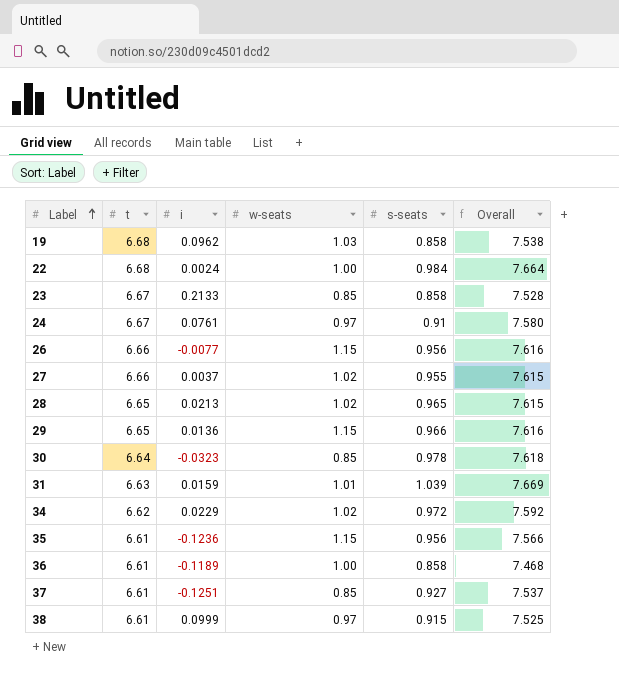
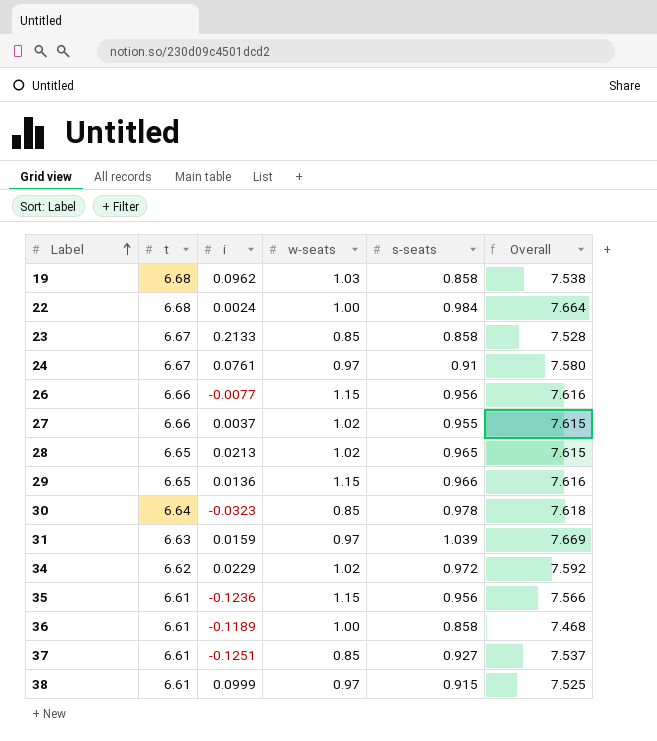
31 | w-seats: 1.01 -> 0.97

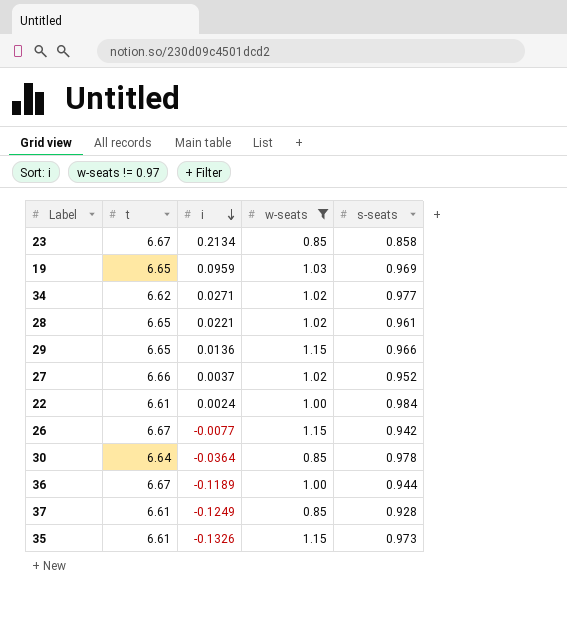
filter: none -> w-seats != 0.97
row order: Label ascending -> i descending
column Overall | formula: [t] + [s-seats] -> none
23 | i: 0.2133 -> 0.2134
19 | t: 6.68 -> 6.65
19 | i: 0.0962 -> 0.0959
19 | s-seats: 0.858 -> 0.969
34 | i: 0.0229 -> 0.0271
34 | s-seats: 0.972 -> 0.977
28 | i: 0.0213 -> 0.0221
28 | s-seats: 0.965 -> 0.961
27 | s-seats: 0.955 -> 0.952
22 | t: 6.68 -> 6.61
26 | t: 6.66 -> 6.67
26 | s-seats: 0.956 -> 0.942
30 | i: -0.0323 -> -0.0364
36 | t: 6.61 -> 6.67
36 | s-seats: 0.858 -> 0.944
37 | i: -0.1251 -> -0.1249
37 | s-seats: 0.927 -> 0.928
35 | i: -0.1236 -> -0.1326
35 | s-seats: 0.956 -> 0.973

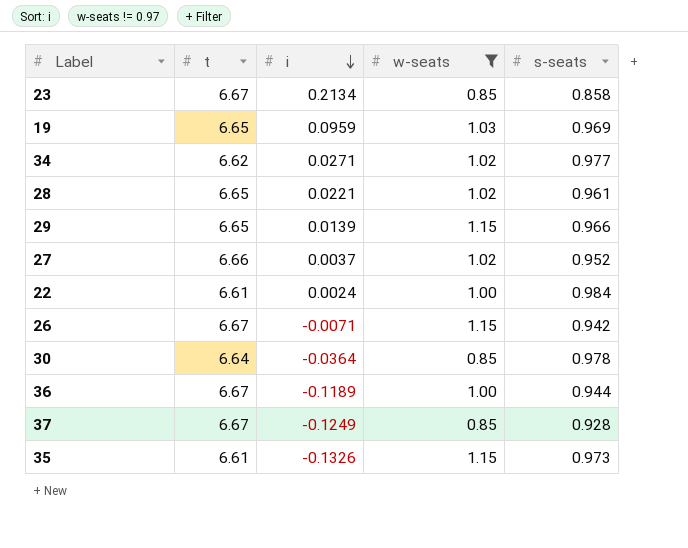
29 | i: 0.0136 -> 0.0139
26 | i: -0.0077 -> -0.0071
37 | t: 6.61 -> 6.67

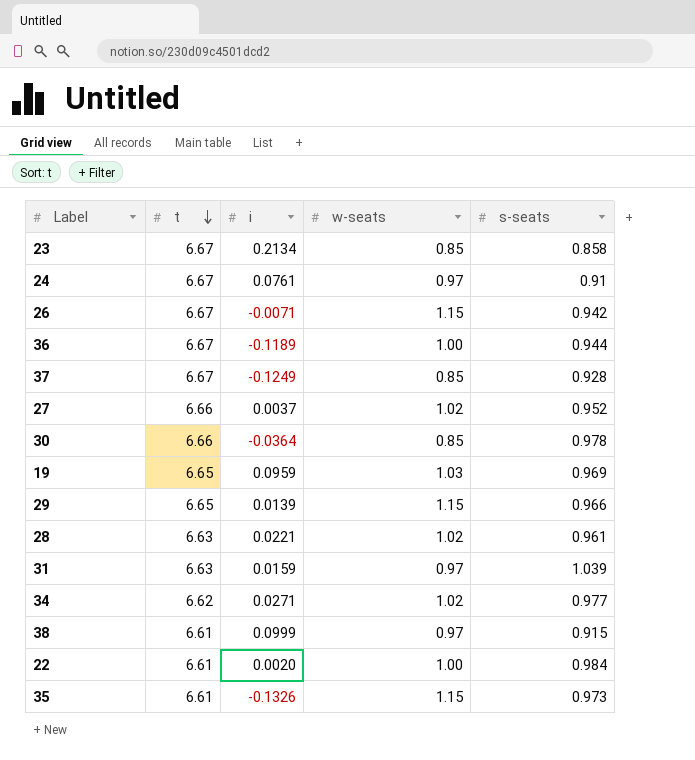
filter: w-seats != 0.97 -> none
row order: i descending -> t descending
30 | t: 6.64 -> 6.66
28 | t: 6.65 -> 6.63
22 | i: 0.0024 -> 0.0020

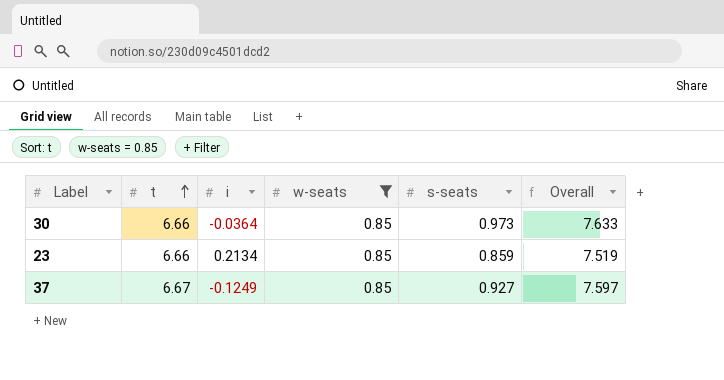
filter: none -> w-seats = 0.85
row order: t descending -> t ascending
column Overall | formula: none -> [t] + [s-seats]
30 | s-seats: 0.978 -> 0.973
23 | t: 6.67 -> 6.66
23 | s-seats: 0.858 -> 0.859
37 | s-seats: 0.928 -> 0.927

